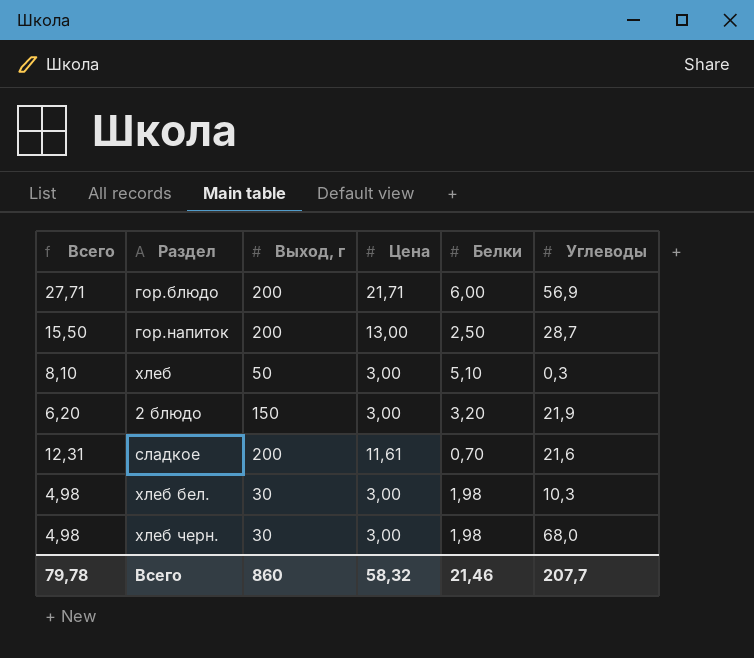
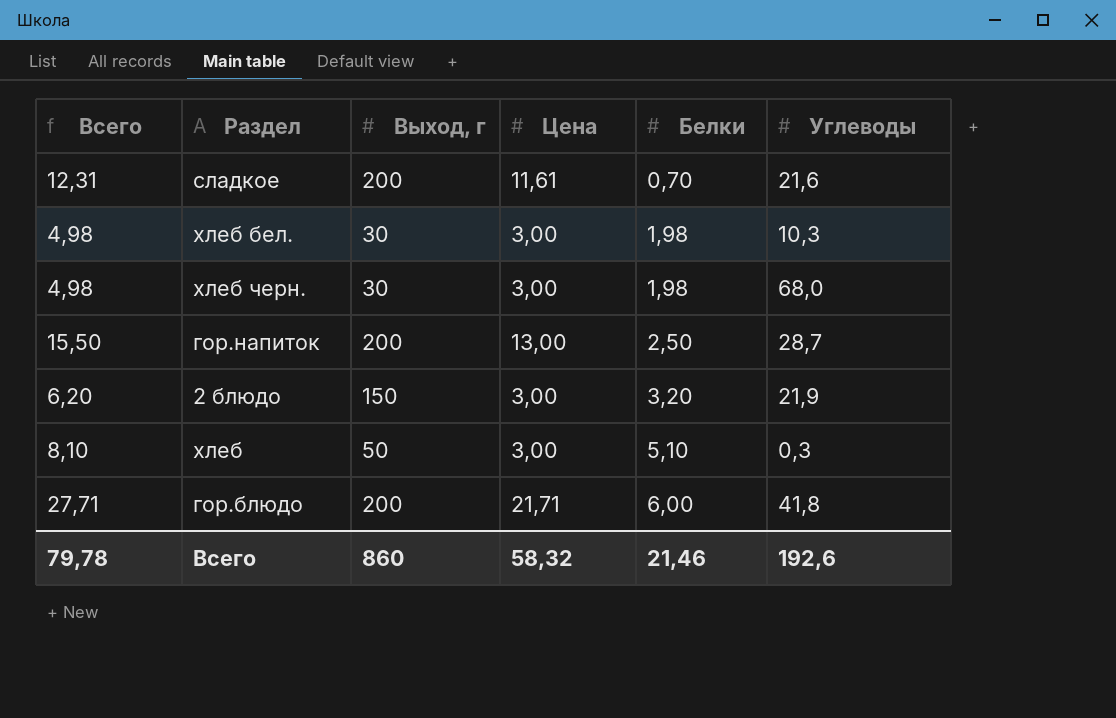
row order: none -> Белки ascending
гор.блюдо | Углеводы: 56,9 -> 41,8
Всего | Углеводы: 207,7 -> 192,6

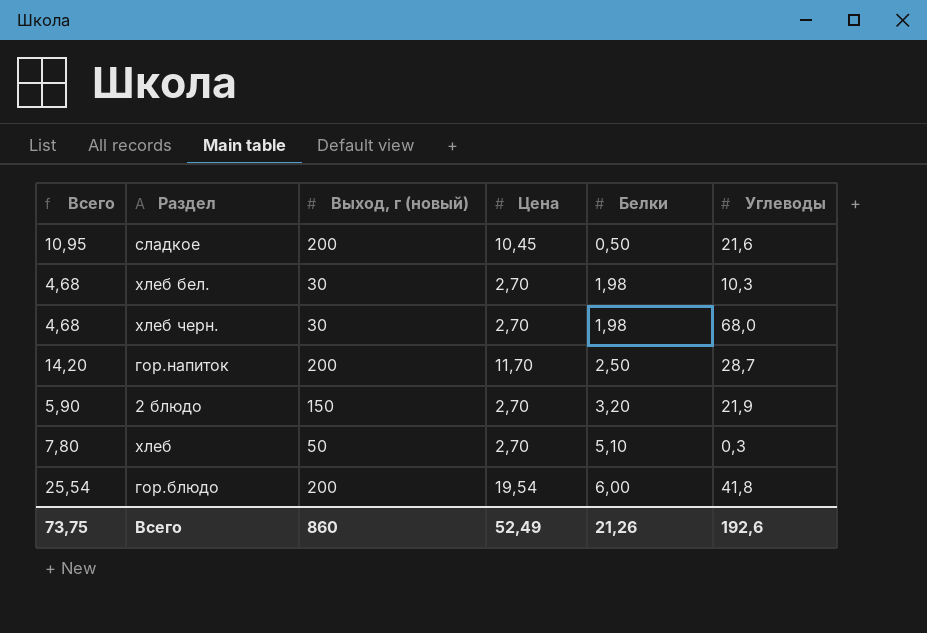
column name: Выход, г -> Выход, г (новый)
сладкое | Всего: 12,31 -> 10,95
сладкое | Цена: 11,61 -> 10,45
сладкое | Белки: 0,70 -> 0,50
хлеб бел. | Всего: 4,98 -> 4,68
хлеб бел. | Цена: 3,00 -> 2,70
хлеб черн. | Всего: 4,98 -> 4,68
хлеб черн. | Цена: 3,00 -> 2,70
гор.напиток | Всего: 15,50 -> 14,20
гор.напиток | Цена: 13,00 -> 11,70
2 блюдо | Всего: 6,20 -> 5,90
2 блюдо | Цена: 3,00 -> 2,70
хлеб | Всего: 8,10 -> 7,80
хлеб | Цена: 3,00 -> 2,70
гор.блюдо | Всего: 27,71 -> 25,54
гор.блюдо | Цена: 21,71 -> 19,54
Всего | Всего: 79,78 -> 73,75
Всего | Цена: 58,32 -> 52,49
Всего | Белки: 21,46 -> 21,26

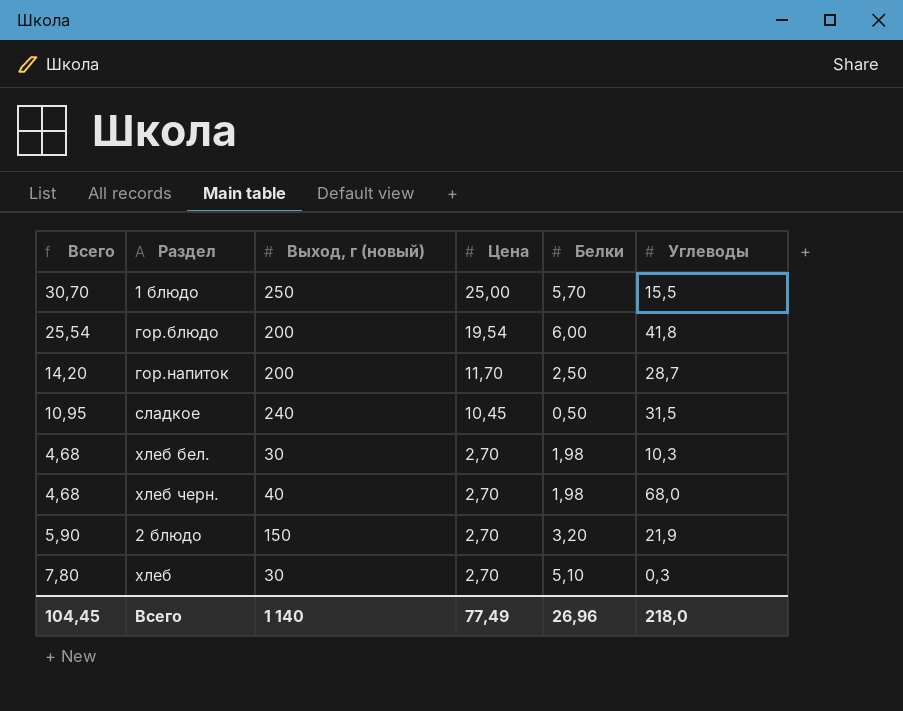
row order: Белки ascending -> Цена descending
row 1 блюдо: none -> 30,70 | 250 | 25,00 | 5,70 | 15,5
сладкое | Выход, г (новый): 200 -> 240
сладкое | Углеводы: 21,6 -> 31,5
хлеб черн. | Выход, г (новый): 30 -> 40
хлеб | Выход, г (новый): 50 -> 30
Всего | Всего: 73,75 -> 104,45
Всего | Выход, г (новый): 860 -> 1 140
Всего | Цена: 52,49 -> 77,49
Всего | Белки: 21,26 -> 26,96
Всего | Углеводы: 192,6 -> 218,0

